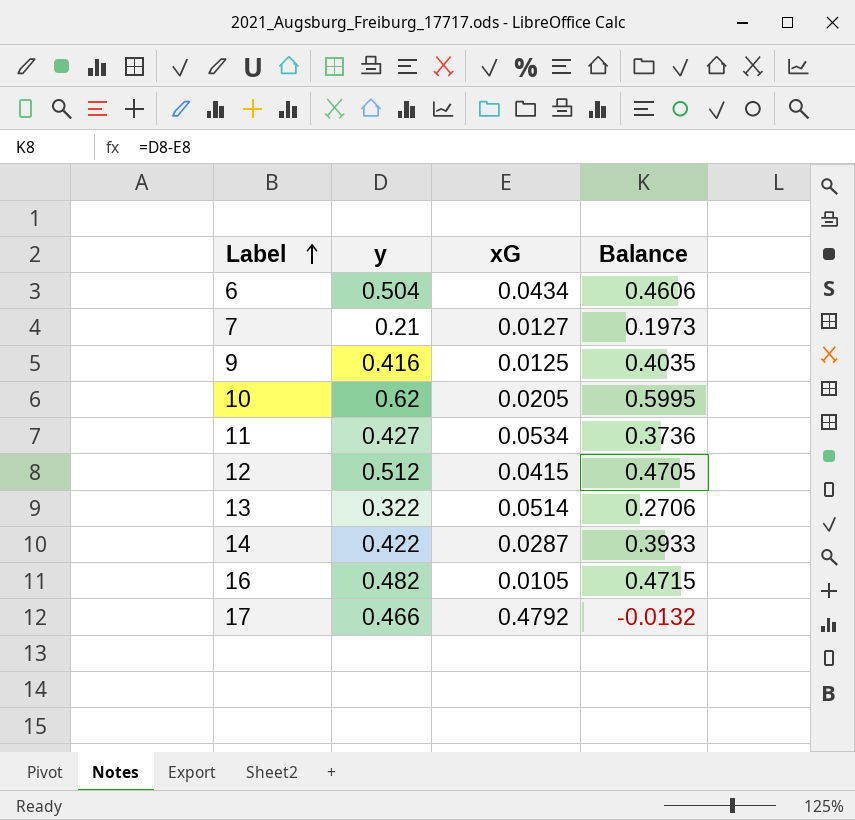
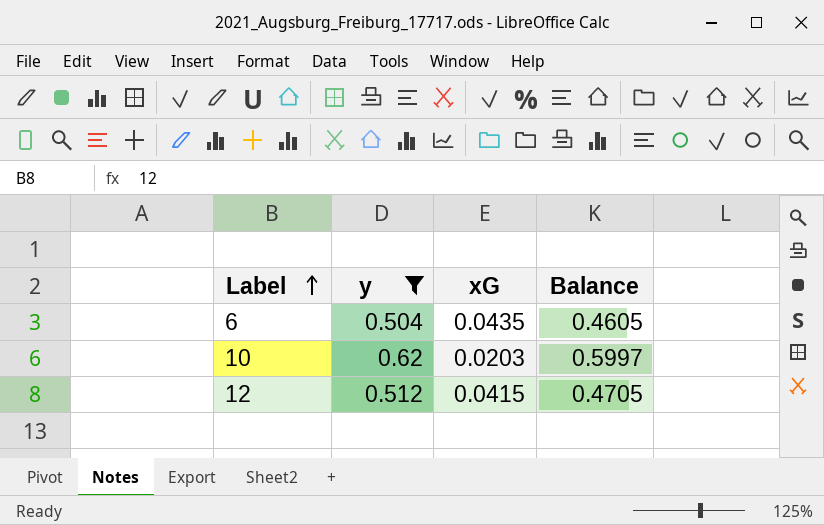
filter: none -> y >= 0.504
6 | xG: 0.0434 -> 0.0435
6 | Balance: 0.4606 -> 0.4605
10 | xG: 0.0205 -> 0.0203
10 | Balance: 0.5995 -> 0.5997

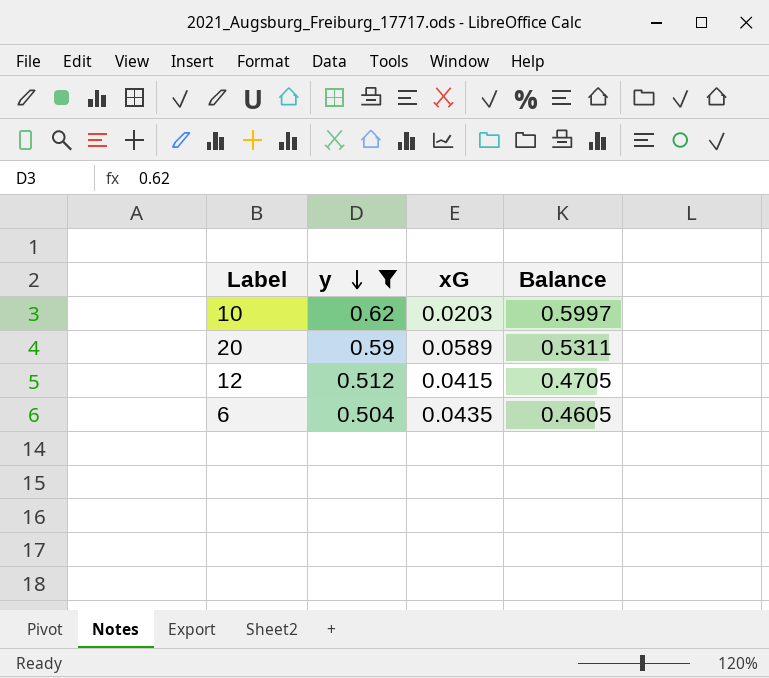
row order: Label ascending -> y descending
row 20: none -> 0.59 | 0.0589 | 0.5311

